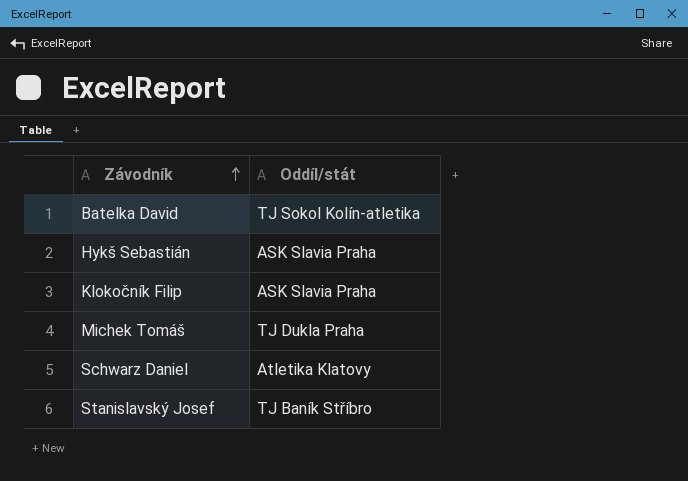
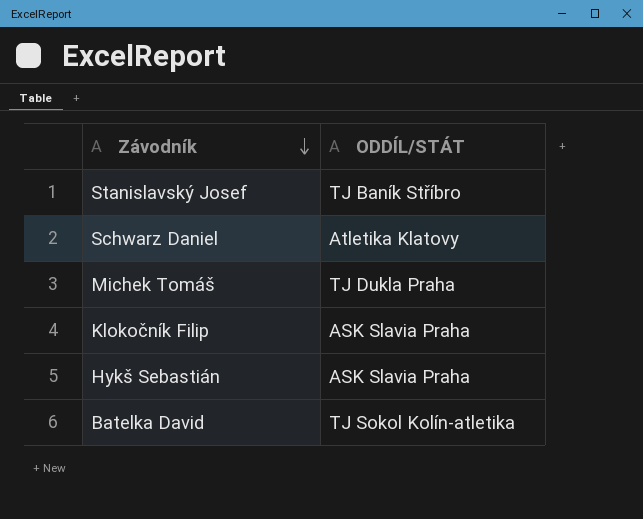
row order: Závodník ascending -> Závodník descending
column name: Oddíl/stát -> ODDÍL/STÁT

